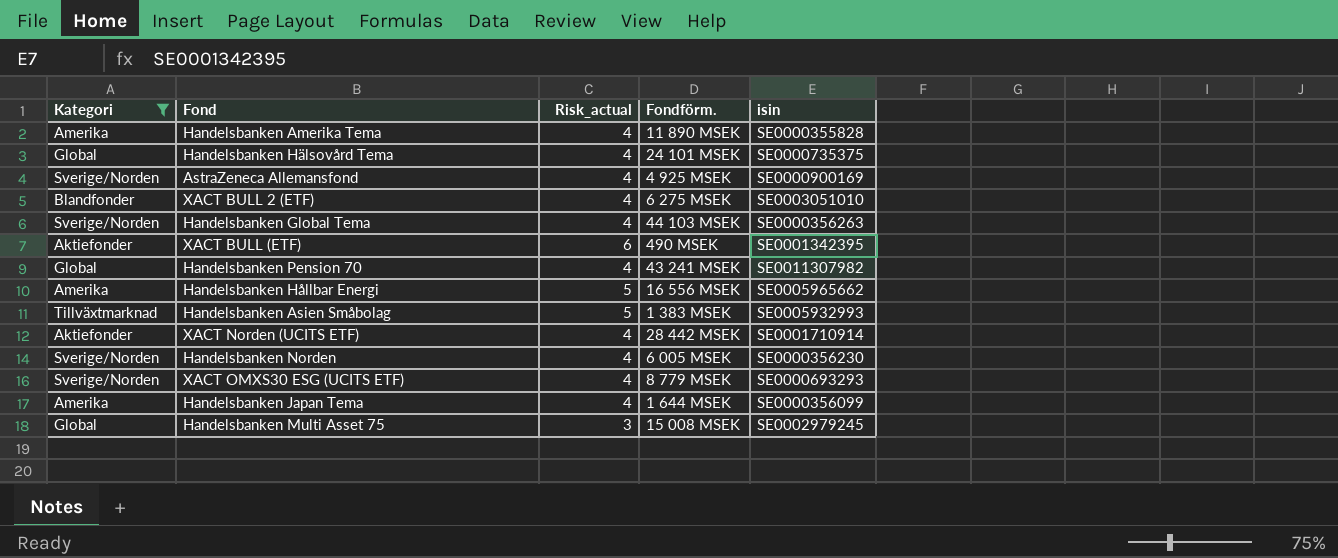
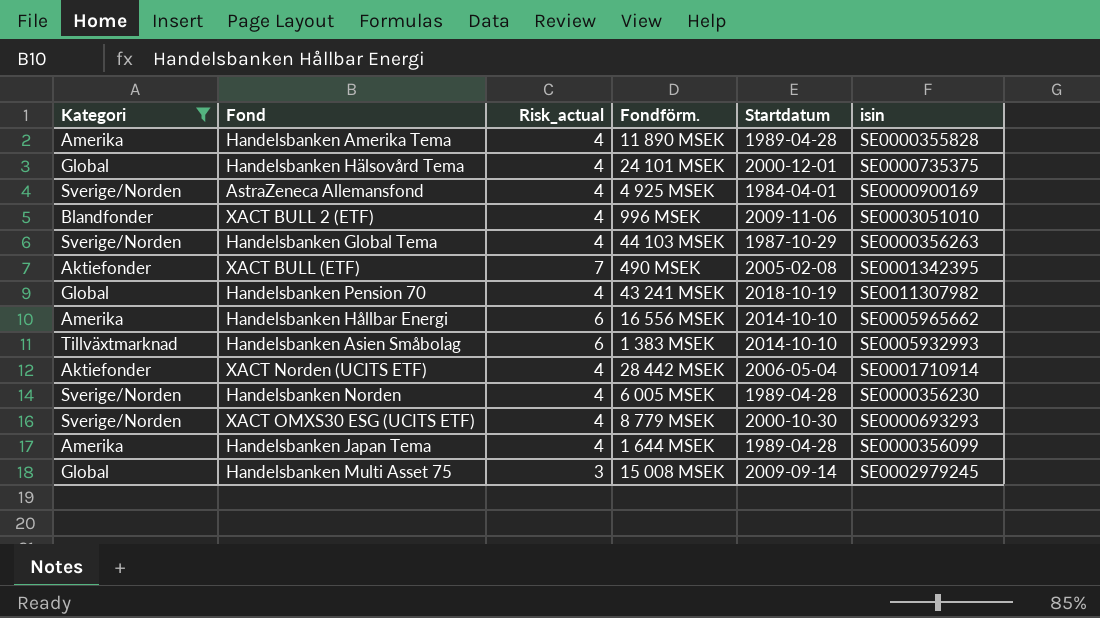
column Startdatum | position: none -> 5
XACT BULL 2 (ETF) | Fondförm.: 6 275 MSEK -> 996 MSEK
XACT BULL (ETF) | Risk_actual: 6 -> 7
Handelsbanken Hållbar Energi | Risk_actual: 5 -> 6
Handelsbanken Asien Småbolag | Risk_actual: 5 -> 6

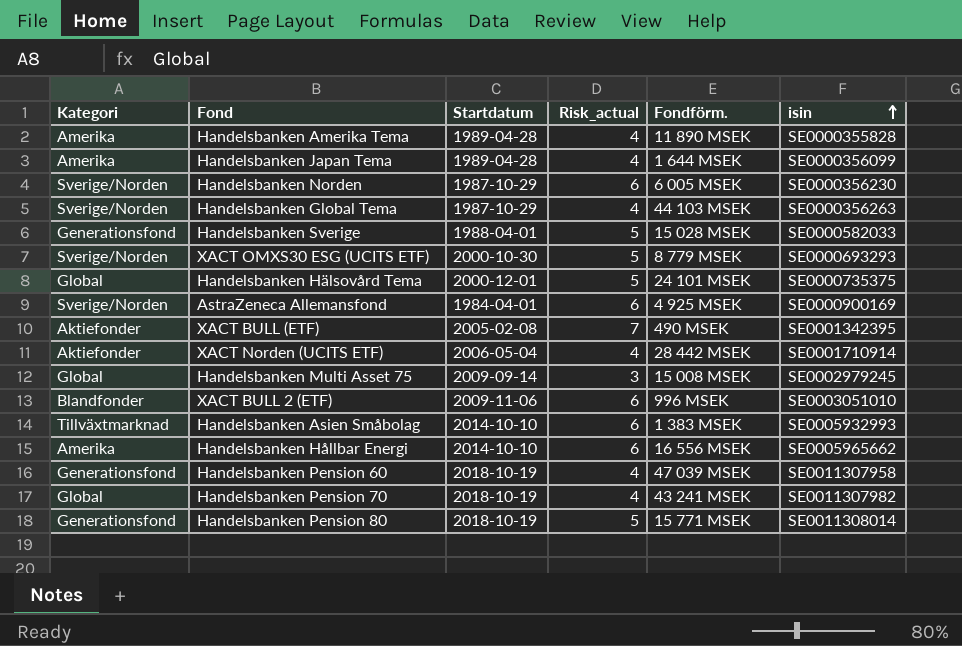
filter: Kategori != Generationsfond -> none
row order: none -> isin ascending
column Startdatum | position: 5 -> 3
Handelsbanken Norden | Startdatum: 1989-04-28 -> 1987-10-29
Handelsbanken Norden | Risk_actual: 4 -> 6
XACT OMXS30 ESG (UCITS ETF) | Risk_actual: 4 -> 5
Handelsbanken Hälsovård Tema | Risk_actual: 4 -> 5
AstraZeneca Allemansfond | Risk_actual: 4 -> 6
XACT BULL 2 (ETF) | Risk_actual: 4 -> 6

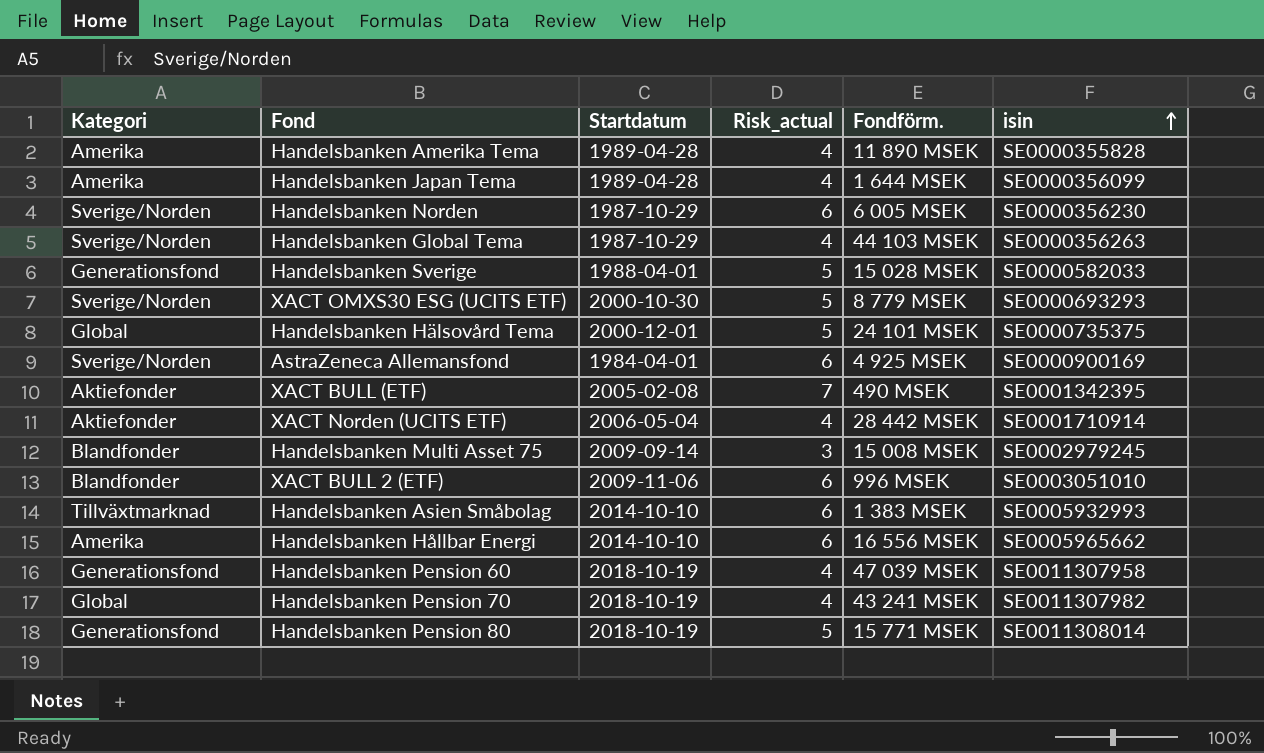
Handelsbanken Multi Asset 75 | Kategori: Global -> Blandfonder

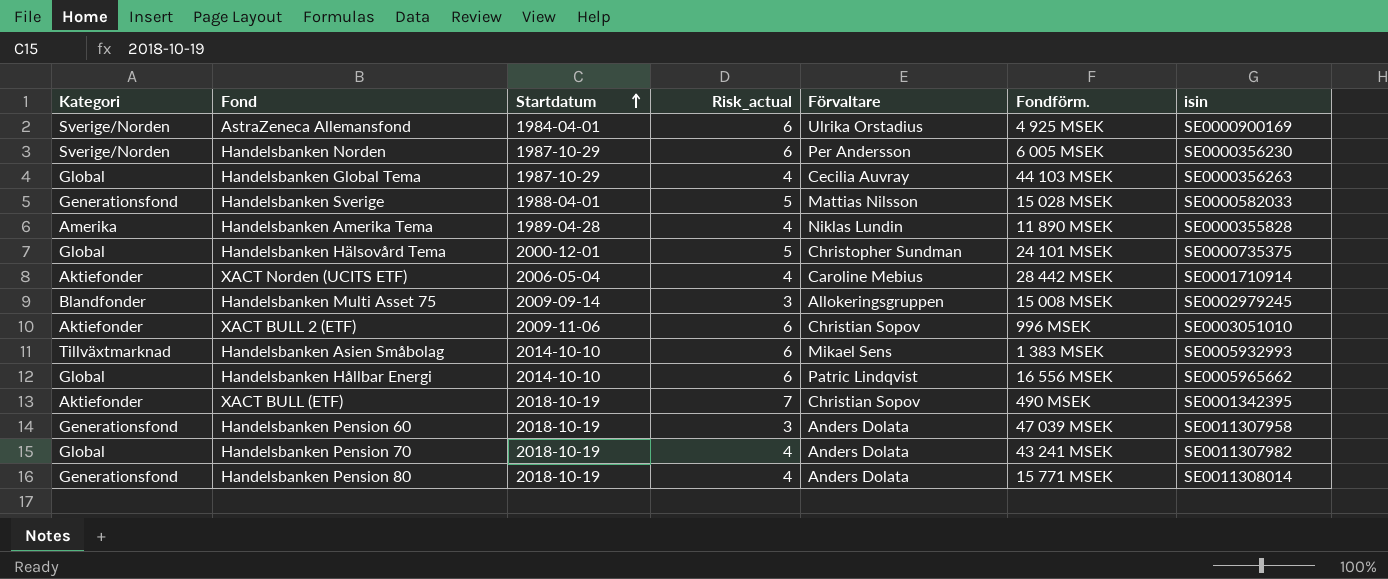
row order: isin ascending -> Startdatum ascending
column Förvaltare | position: none -> 5
row Handelsbanken Japan Tema: Amerika | 1989-04-28 | 4 | 1 644 MSEK | SE0000356099 -> none
row XACT OMXS30 ESG (UCITS ETF): Sverige/Norden | 2000-10-30 | 5 | 8 779 MSEK | SE0000693293 -> none
Handelsbanken Global Tema | Kategori: Sverige/Norden -> Global
XACT BULL 2 (ETF) | Kategori: Blandfonder -> Aktiefonder
Handelsbanken Hållbar Energi | Kategori: Amerika -> Global
XACT BULL (ETF) | Startdatum: 2005-02-08 -> 2018-10-19
Handelsbanken Pension 60 | Risk_actual: 4 -> 3
Handelsbanken Pension 80 | Risk_actual: 5 -> 4

